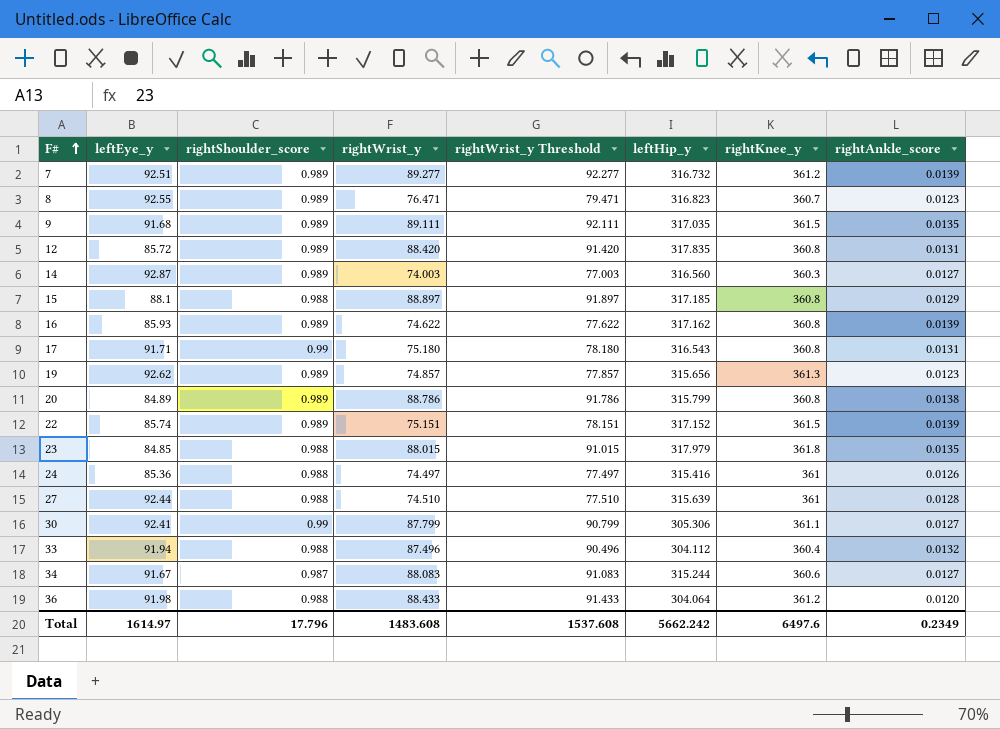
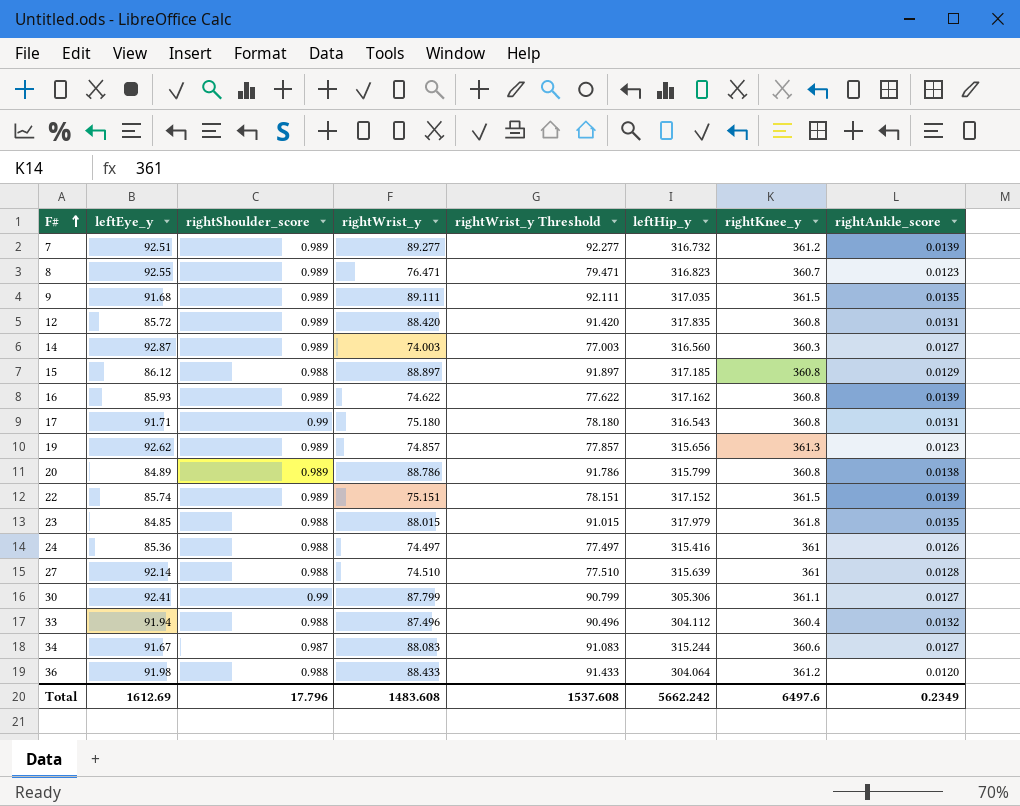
15 | leftEye_y: 88.1 -> 86.12
27 | leftEye_y: 92.44 -> 92.14
Total | leftEye_y: 1614.97 -> 1612.69

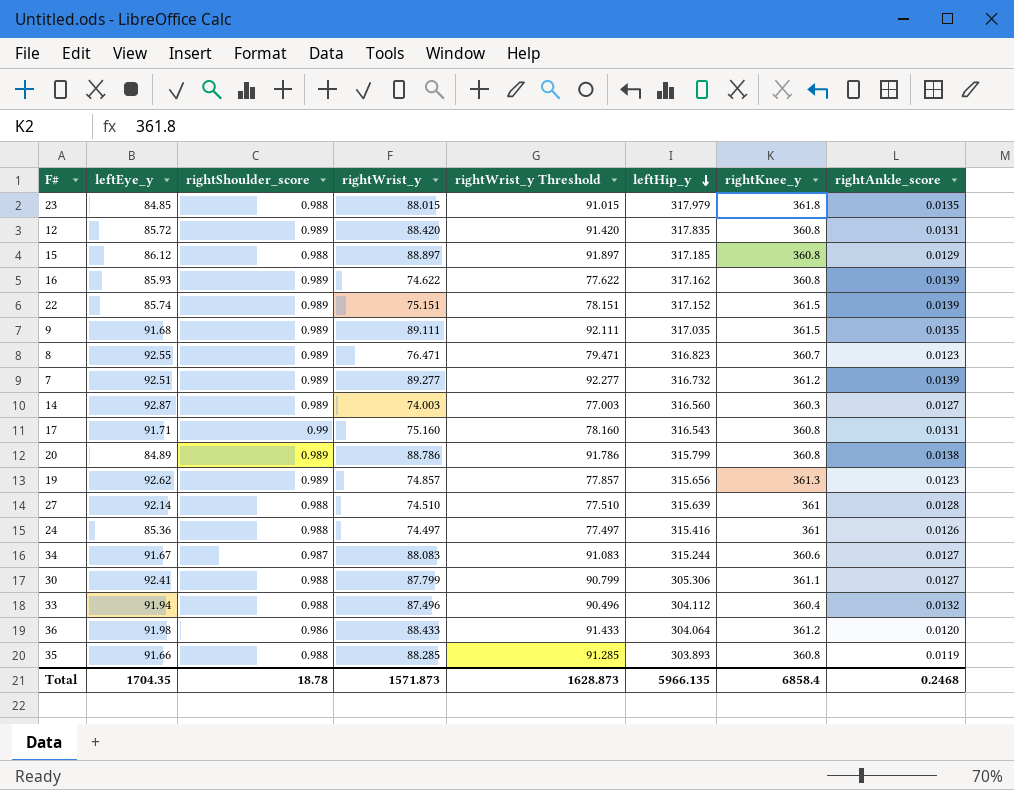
row order: F# ascending -> leftHip_y descending
17 | rightWrist_y: 75.180 -> 75.160
17 | rightWrist_y Threshold: 78.180 -> 78.160
30 | rightShoulder_score: 0.99 -> 0.988
36 | rightShoulder_score: 0.988 -> 0.986
row 35: none -> 91.66 | 0.988 | 88.285 | 91.285 | 303.893 | 360.8 | 0.0119
Total | leftEye_y: 1612.69 -> 1704.35
Total | rightShoulder_score: 17.796 -> 18.78
Total | rightWrist_y: 1483.608 -> 1571.873
Total | rightWrist_y Threshold: 1537.608 -> 1628.873
Total | leftHip_y: 5662.242 -> 5966.135
Total | rightKnee_y: 6497.6 -> 6858.4
Total | rightAnkle_score: 0.2349 -> 0.2468

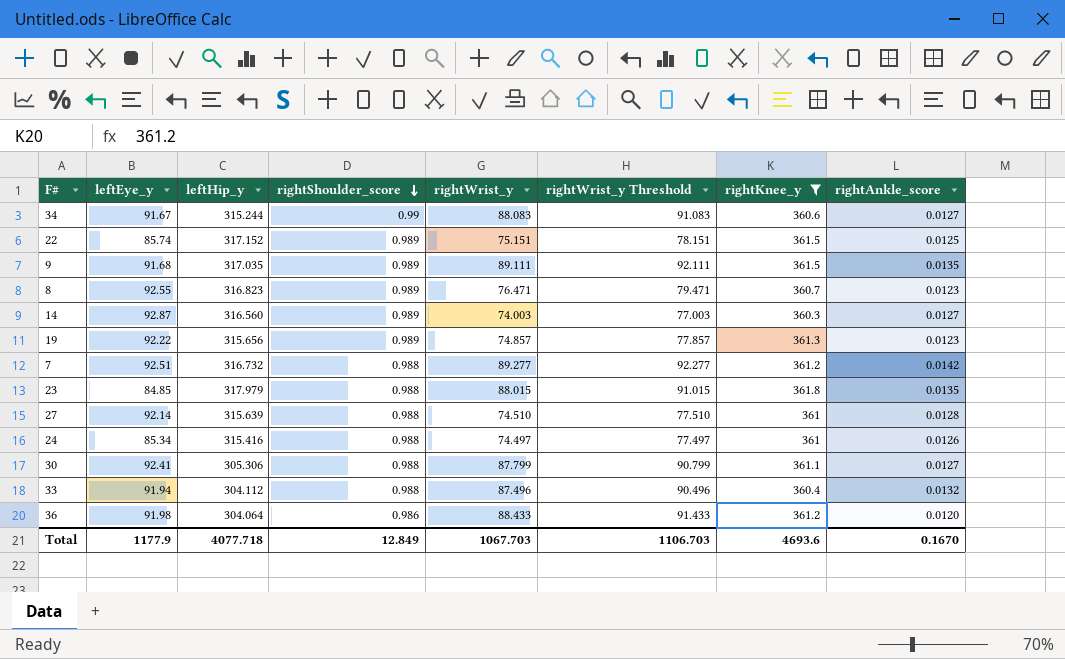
filter: none -> rightKnee_y != 360.8
row order: leftHip_y descending -> rightShoulder_score descending
column leftHip_y | position: 6 -> 3
34 | rightShoulder_score: 0.987 -> 0.99
22 | rightAnkle_score: 0.0139 -> 0.0125
19 | leftEye_y: 92.62 -> 92.22
7 | rightShoulder_score: 0.989 -> 0.988
7 | rightAnkle_score: 0.0139 -> 0.0142
24 | leftEye_y: 85.36 -> 85.34
Total | leftEye_y: 1704.35 -> 1177.9
Total | leftHip_y: 5966.135 -> 4077.718
Total | rightShoulder_score: 18.78 -> 12.849
Total | rightWrist_y: 1571.873 -> 1067.703
Total | rightWrist_y Threshold: 1628.873 -> 1106.703
Total | rightKnee_y: 6858.4 -> 4693.6
Total | rightAnkle_score: 0.2468 -> 0.1670

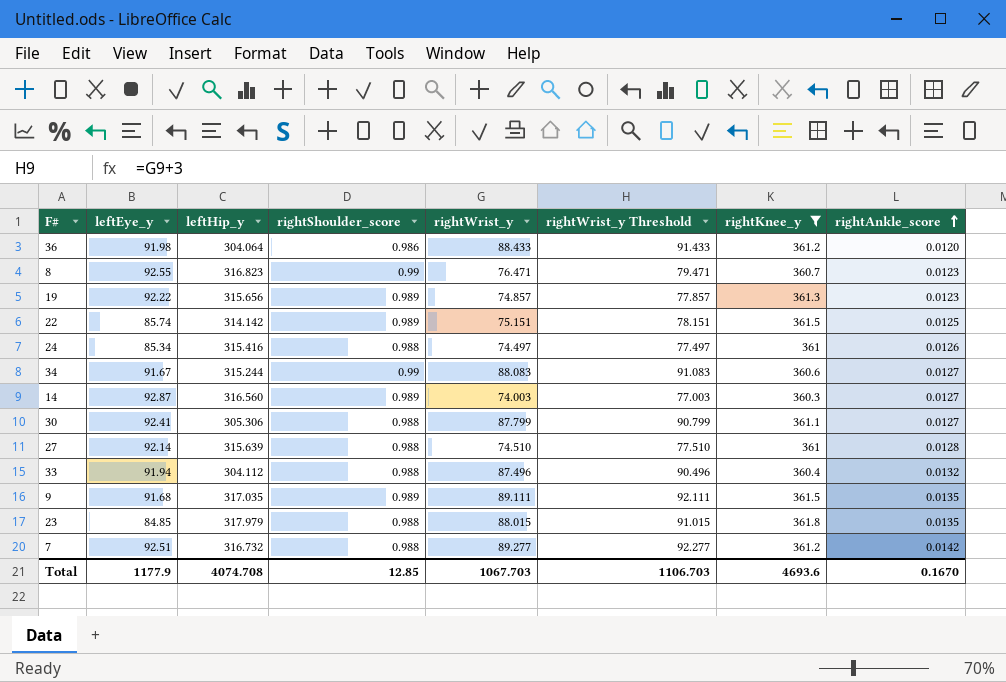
row order: rightShoulder_score descending -> rightAnkle_score ascending
8 | rightShoulder_score: 0.989 -> 0.99
22 | leftHip_y: 317.152 -> 314.142
Total | leftHip_y: 4077.718 -> 4074.708
Total | rightShoulder_score: 12.849 -> 12.85

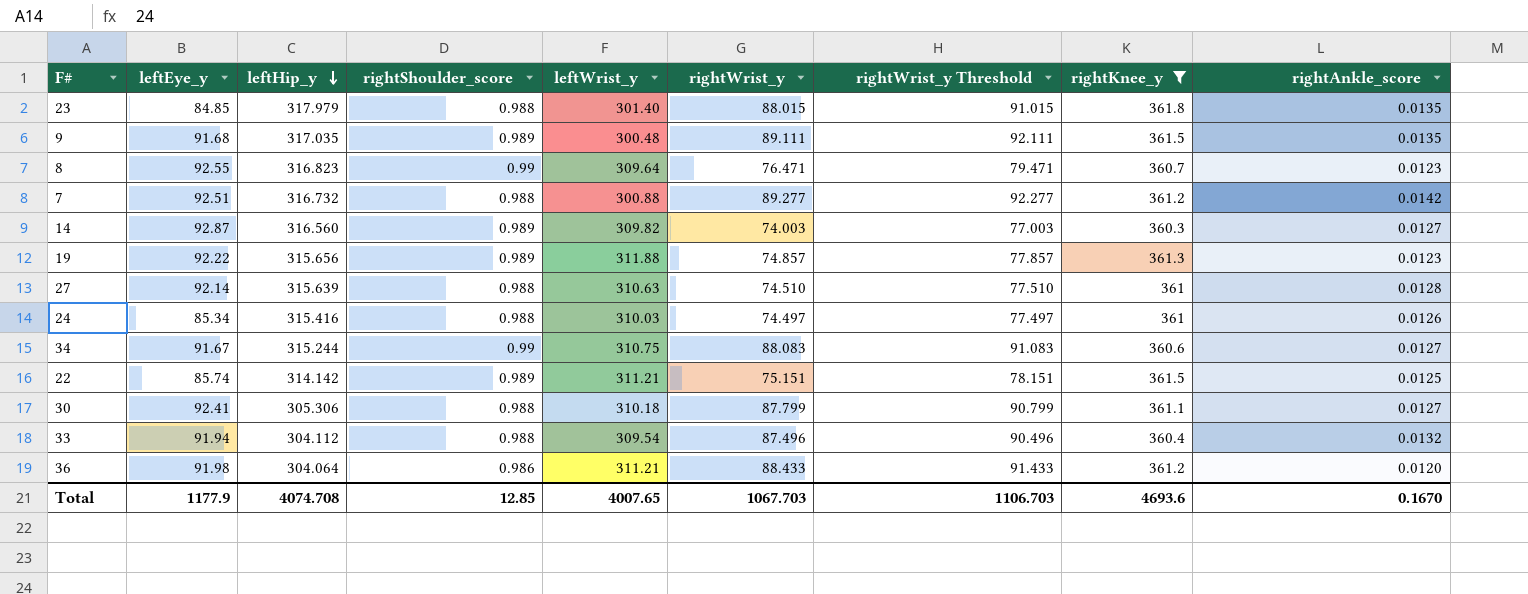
row order: rightAnkle_score ascending -> leftHip_y descending
column leftWrist_y | position: none -> 5

